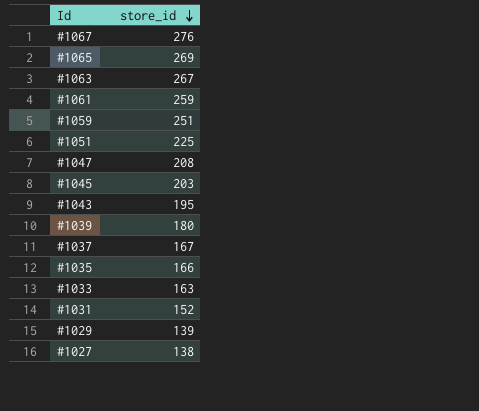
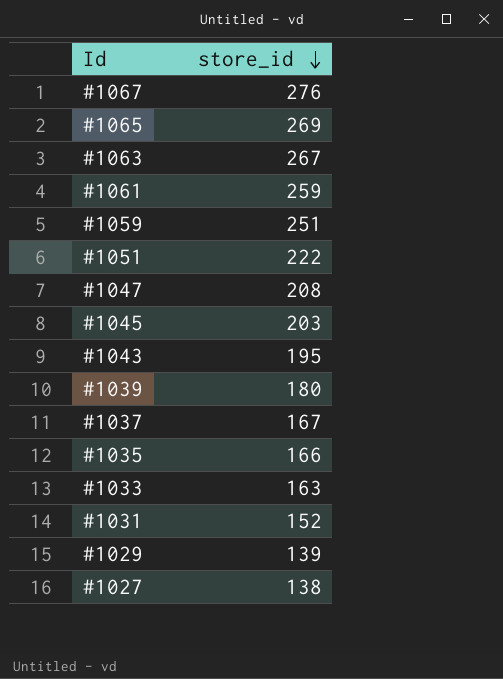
#1051 | store_id: 225 -> 222

